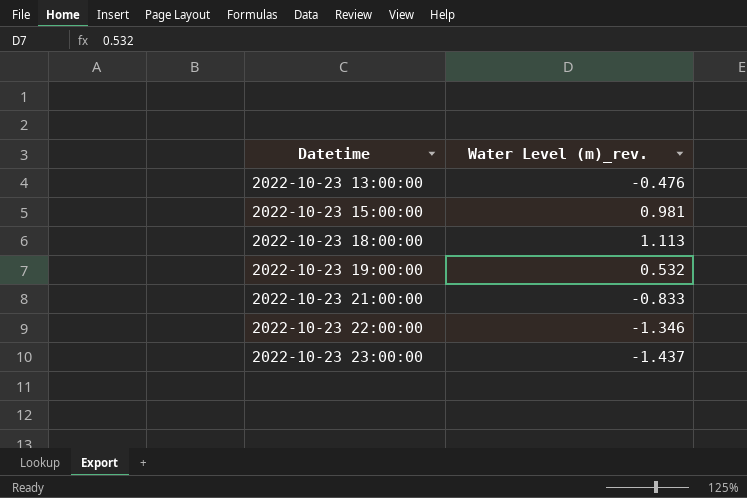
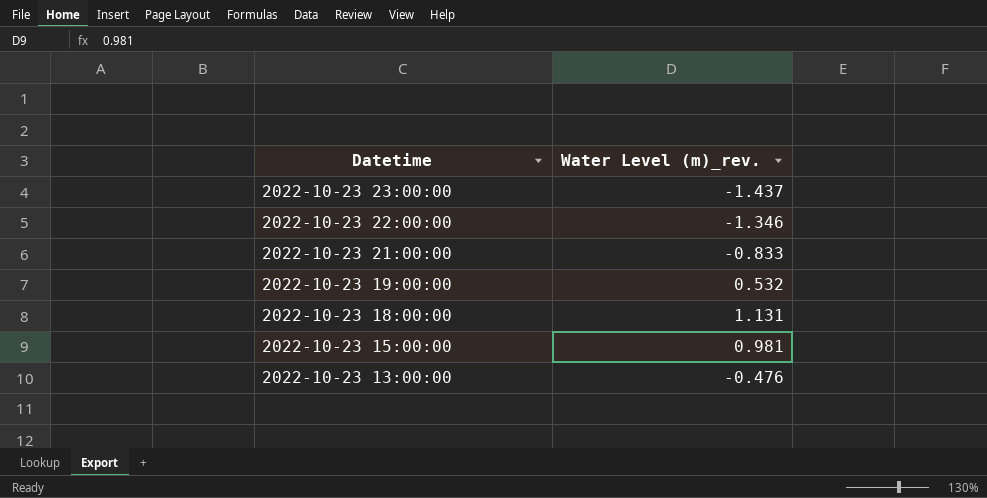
row order: Datetime ascending -> Datetime descending
2022-10-23 18:00:00 | Water Level (m)_rev.: 1.113 -> 1.131

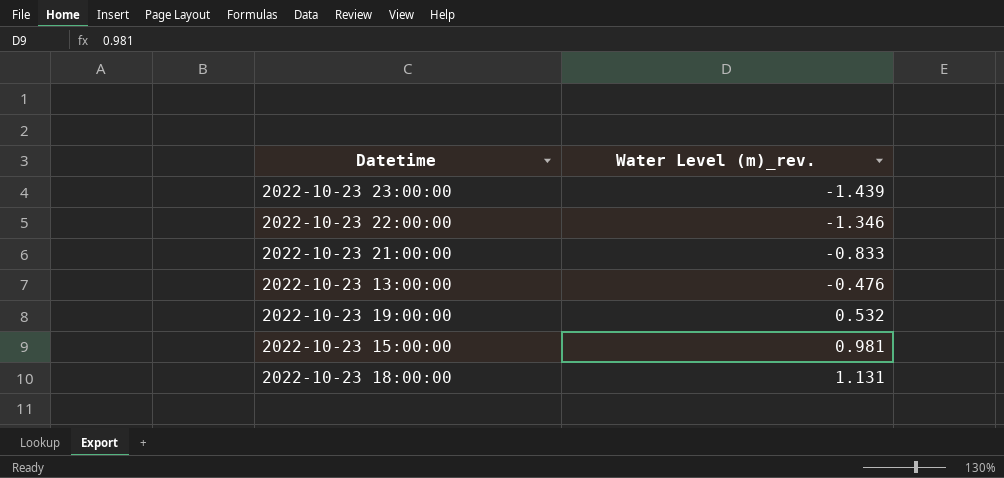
row order: Datetime descending -> Water Level (m)_rev. ascending
2022-10-23 23:00:00 | Water Level (m)_rev.: -1.437 -> -1.439

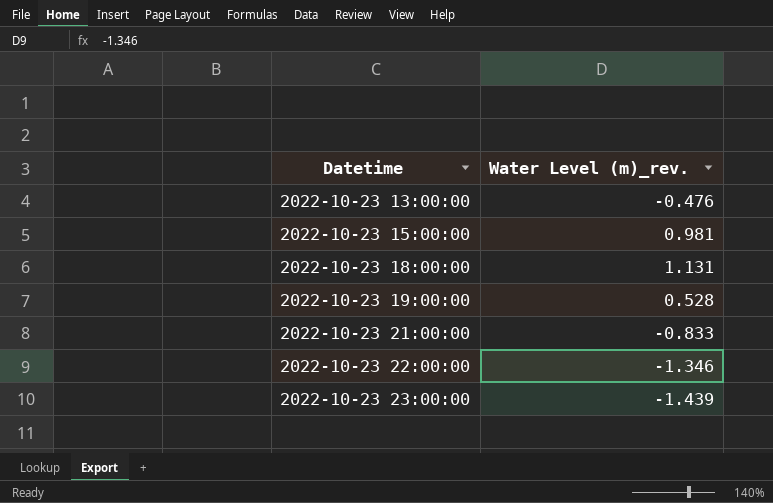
row order: Water Level (m)_rev. ascending -> Datetime ascending
2022-10-23 19:00:00 | Water Level (m)_rev.: 0.532 -> 0.528

